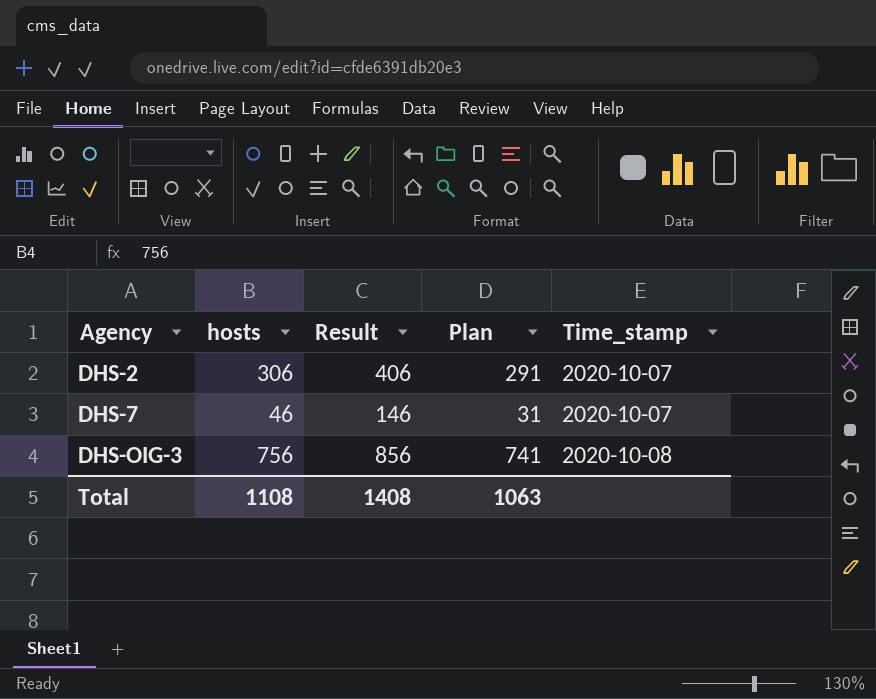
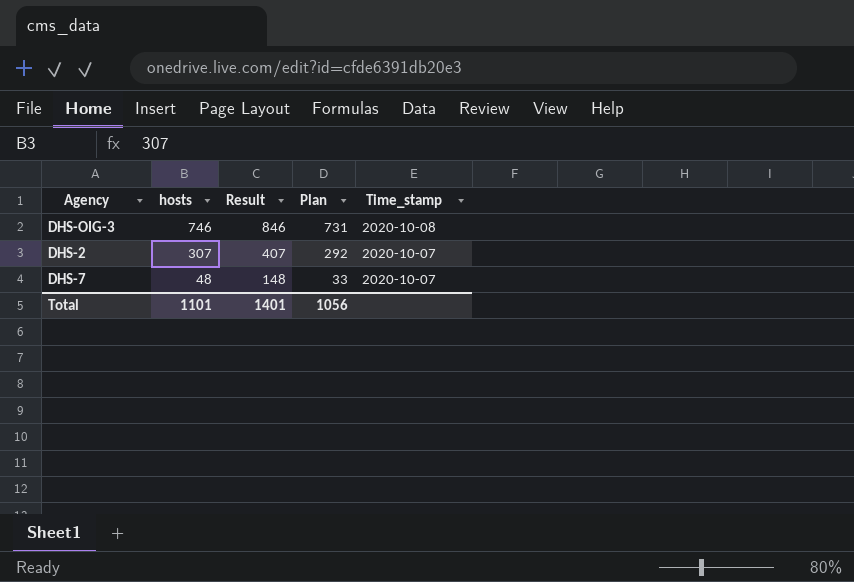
row order: Agency ascending -> hosts descending
DHS-OIG-3 | hosts: 756 -> 746
DHS-OIG-3 | Result: 856 -> 846
DHS-OIG-3 | Plan: 741 -> 731
DHS-2 | hosts: 306 -> 307
DHS-2 | Result: 406 -> 407
DHS-2 | Plan: 291 -> 292
DHS-7 | hosts: 46 -> 48
DHS-7 | Result: 146 -> 148
DHS-7 | Plan: 31 -> 33
Total | hosts: 1108 -> 1101
Total | Result: 1408 -> 1401
Total | Plan: 1063 -> 1056

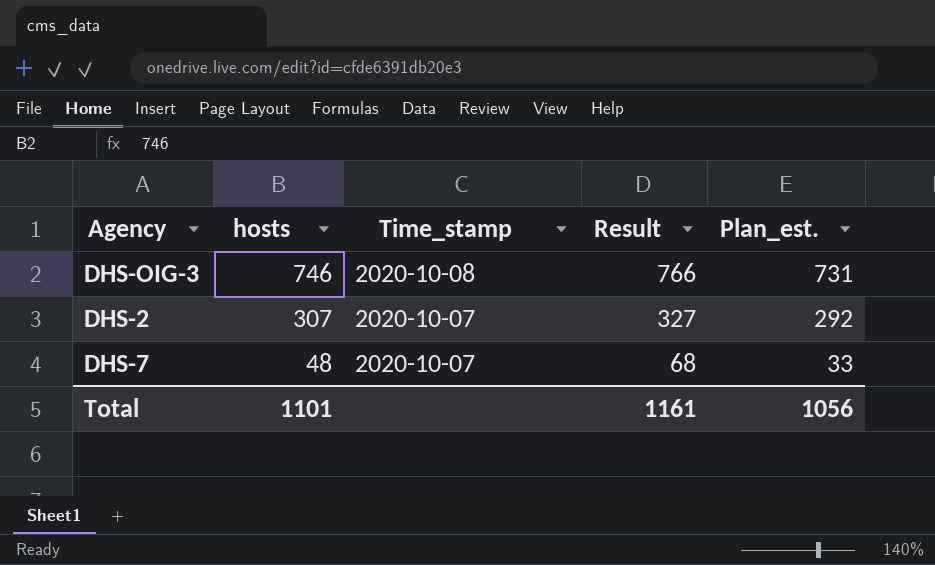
column Time_stamp | position: 5 -> 3
column Result | formula: [hosts] + 100 -> [hosts] + 20
column name: Plan -> Plan_est.
Total | Result: 1401 -> 1161

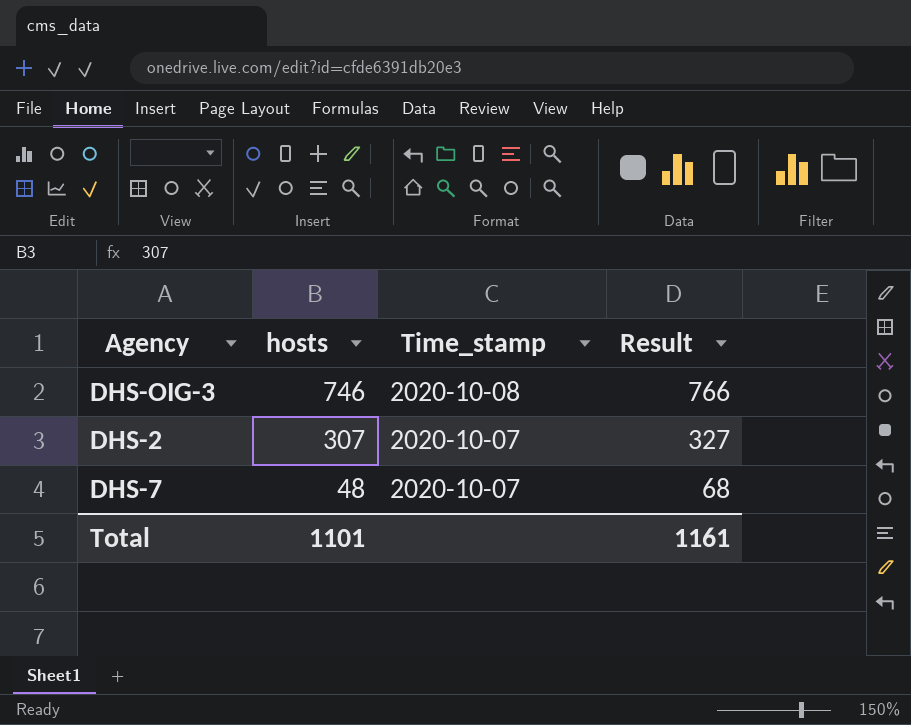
column Plan_est. | formula: [hosts] - 15 -> none

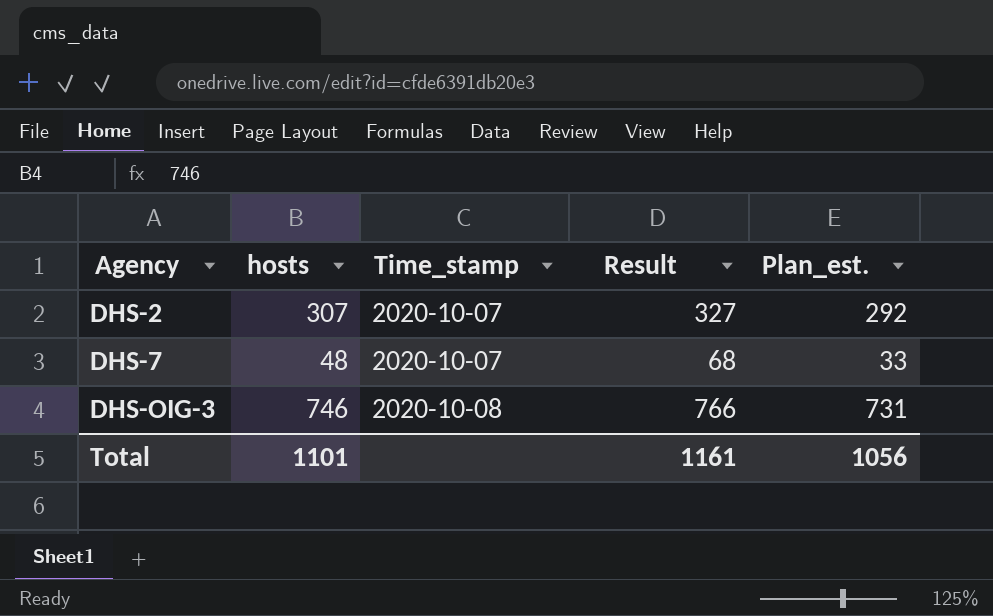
row order: hosts descending -> Agency ascending
column Plan_est. | formula: none -> [hosts] - 15

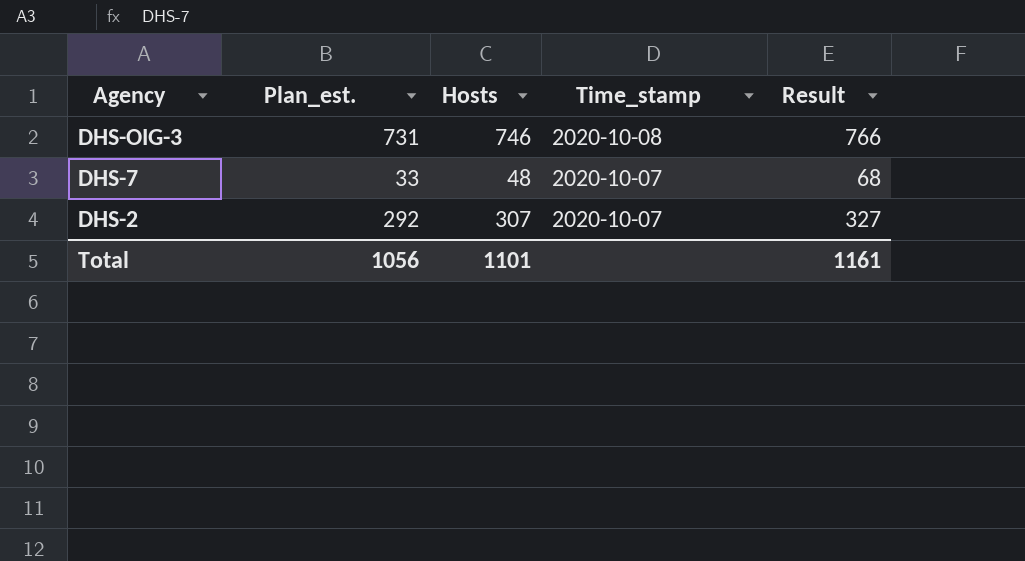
row order: Agency ascending -> Agency descending
column Plan_est. | position: 5 -> 2
column name: hosts -> Hosts

